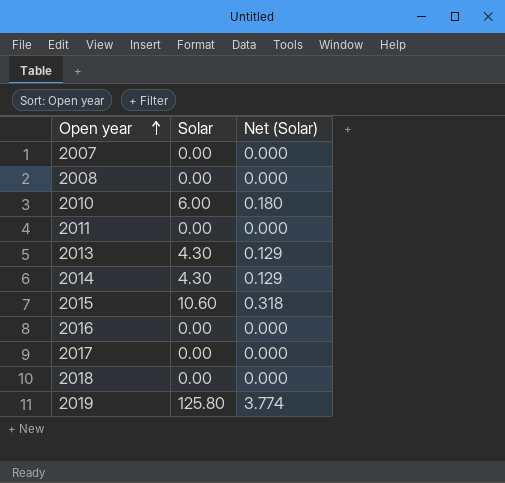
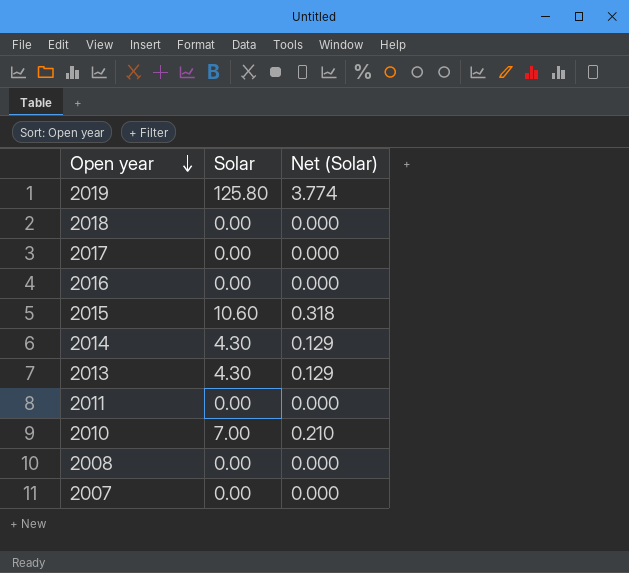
row order: Open year ascending -> Open year descending
2010 | Solar: 6.00 -> 7.00
2010 | Net (Solar): 0.180 -> 0.210

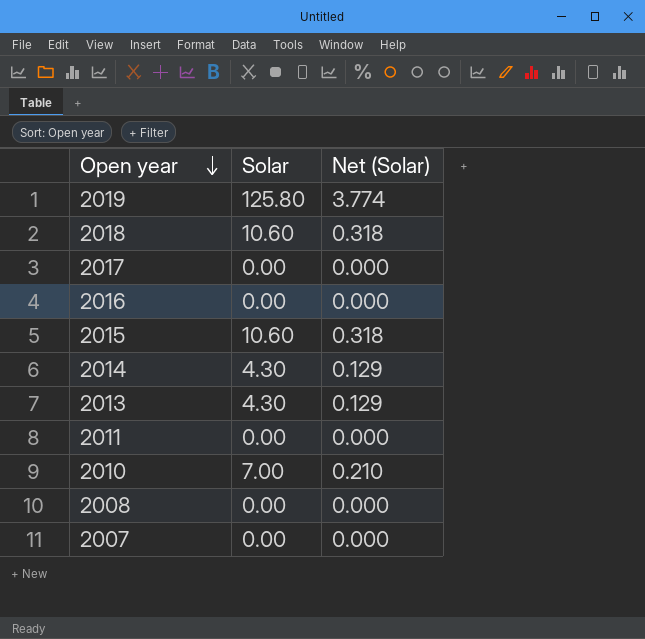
2018 | Solar: 0.00 -> 10.60
2018 | Net (Solar): 0.000 -> 0.318

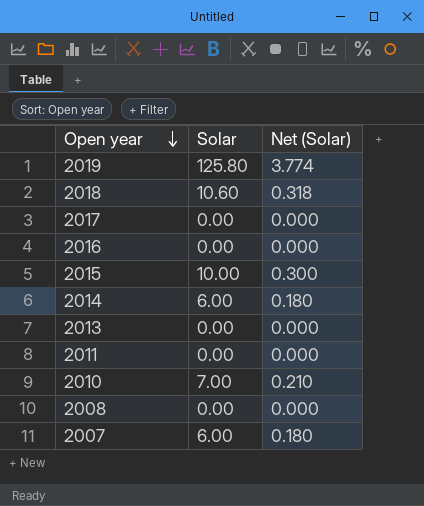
2015 | Solar: 10.60 -> 10.00
2015 | Net (Solar): 0.318 -> 0.300
2014 | Solar: 4.30 -> 6.00
2014 | Net (Solar): 0.129 -> 0.180
2013 | Solar: 4.30 -> 0.00
2013 | Net (Solar): 0.129 -> 0.000
2007 | Solar: 0.00 -> 6.00
2007 | Net (Solar): 0.000 -> 0.180

